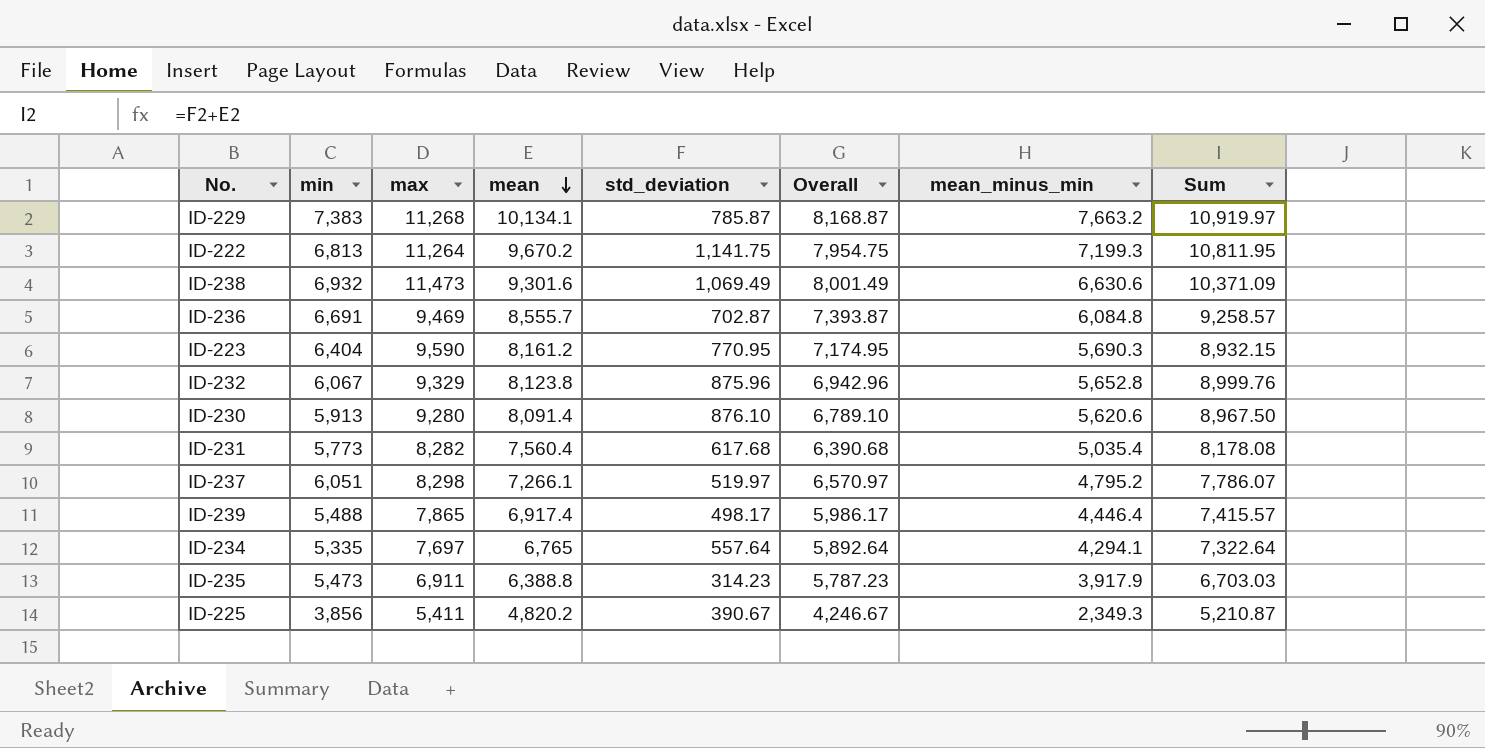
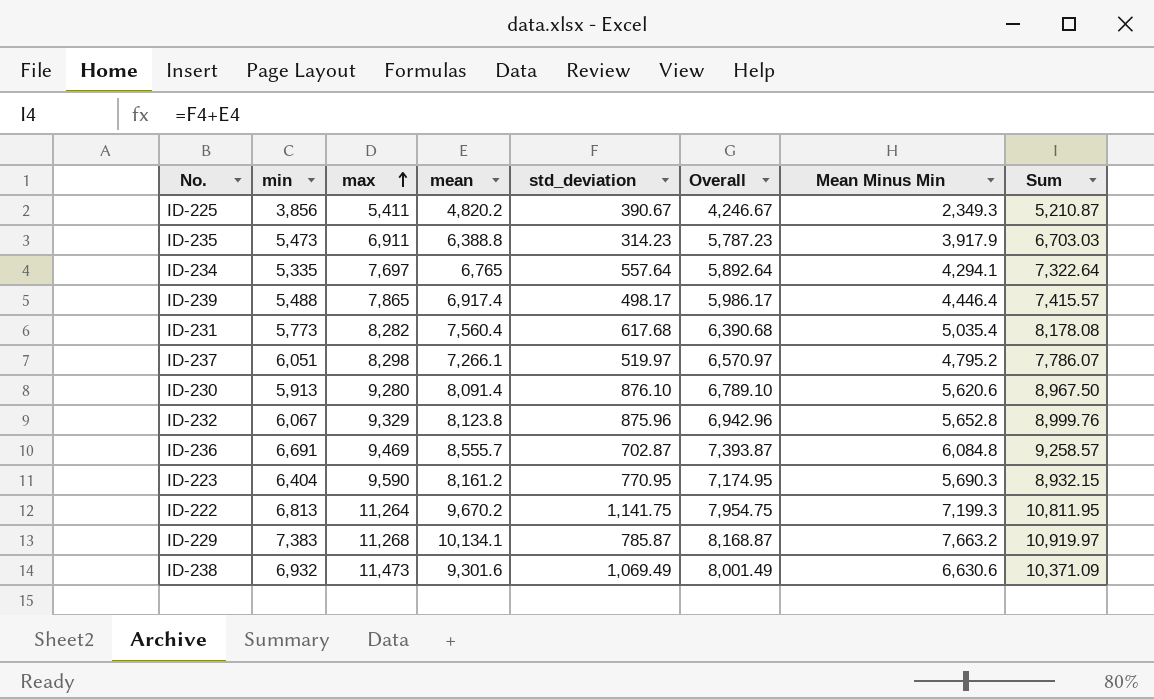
row order: mean descending -> max ascending
column name: mean_minus_min -> Mean Minus Min

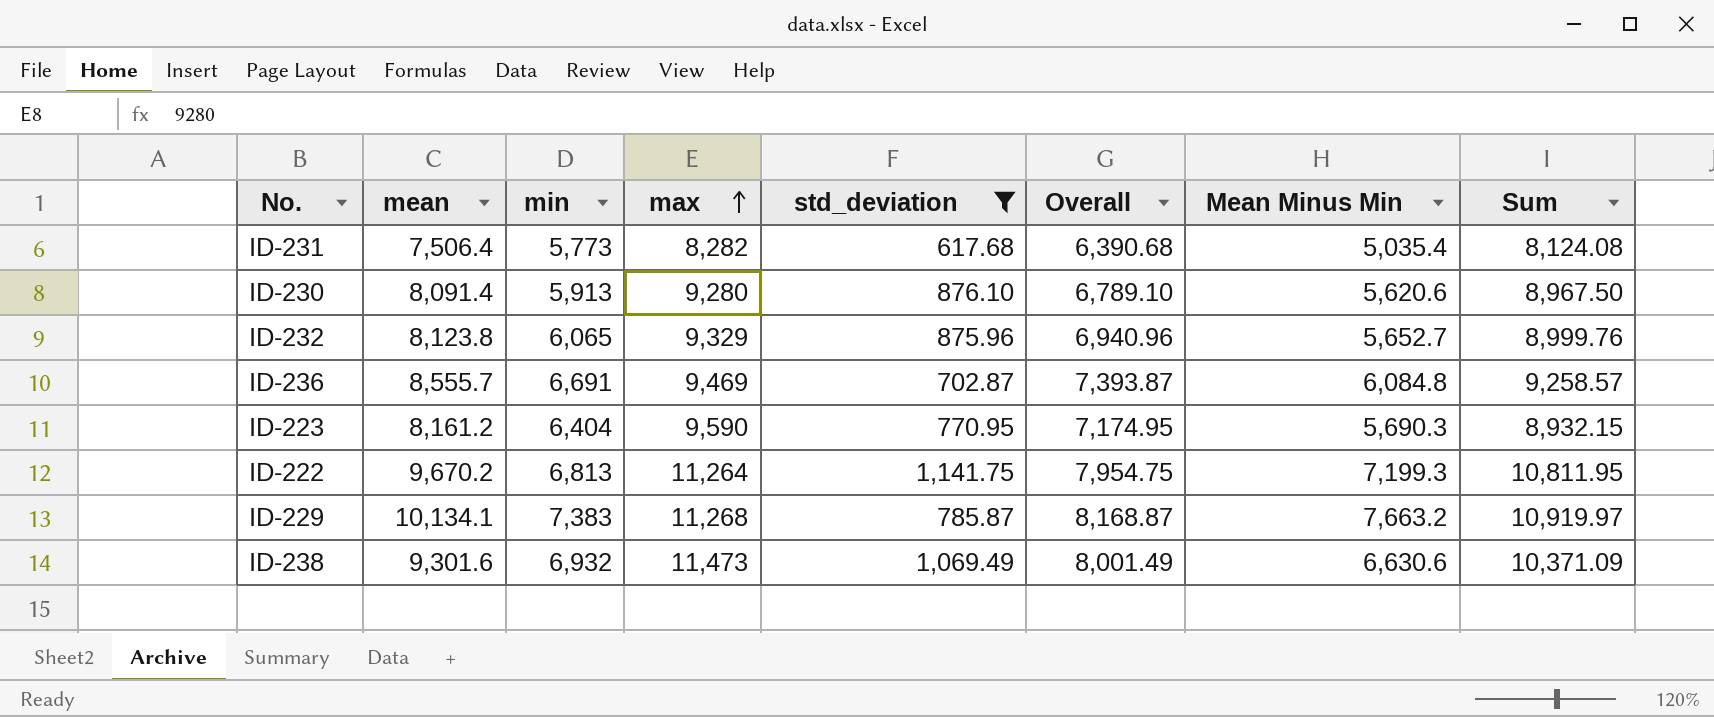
filter: none -> std_deviation >= 617.68
column mean | position: 4 -> 2
ID-231 | mean: 7,560.4 -> 7,506.4
ID-231 | Sum: 8,178.08 -> 8,124.08
ID-232 | min: 6,067 -> 6,065
ID-232 | Overall: 6,942.96 -> 6,940.96
ID-232 | Mean Minus Min: 5,652.8 -> 5,652.7

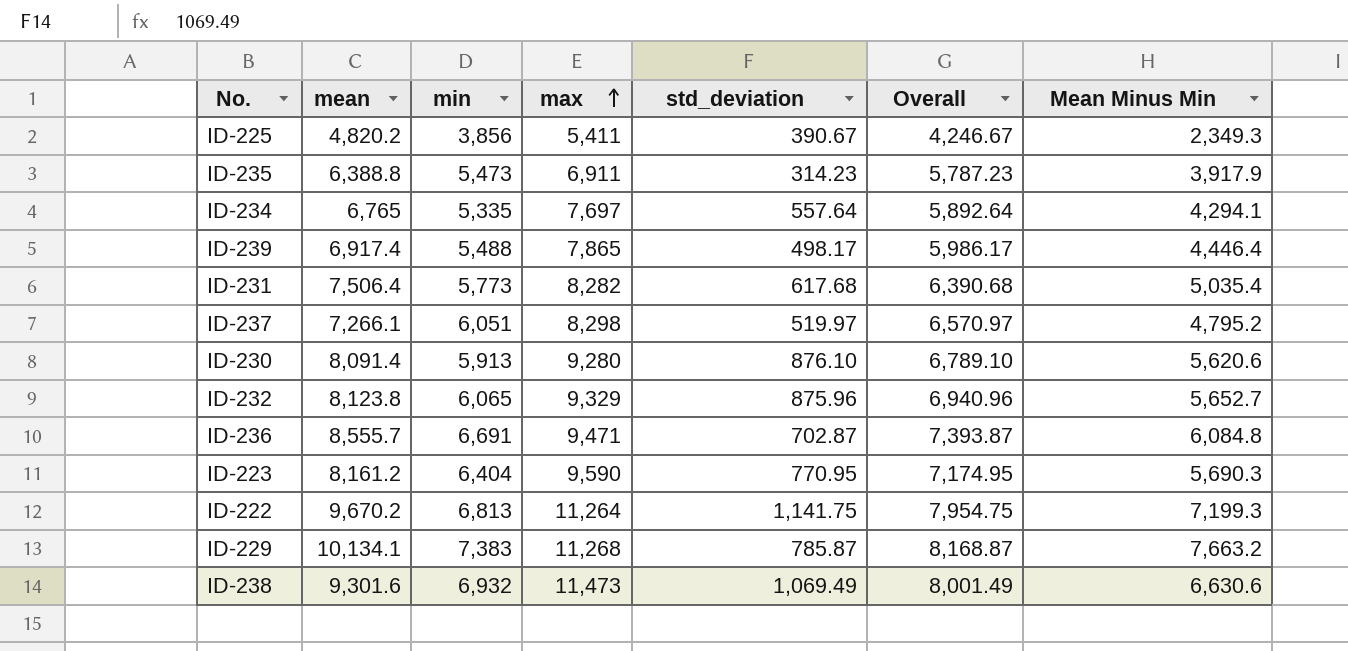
filter: std_deviation >= 617.68 -> none
column Sum | formula: [mean] + [std_deviation] -> none
ID-236 | max: 9,469 -> 9,471

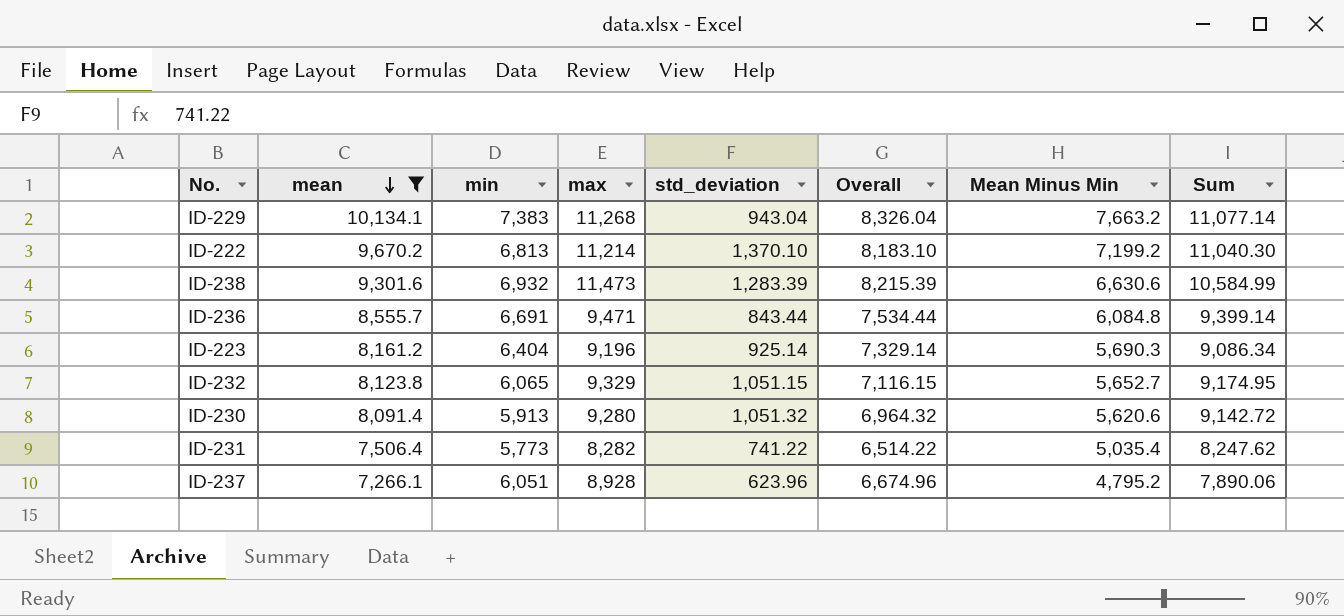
filter: none -> mean >= 7,266.1
row order: max ascending -> mean descending
column Sum | formula: none -> [mean] + [std_deviation]
ID-229 | std_deviation: 785.87 -> 943.04
ID-229 | Overall: 8,168.87 -> 8,326.04
ID-222 | max: 11,264 -> 11,214
ID-222 | std_deviation: 1,141.75 -> 1,370.10
ID-222 | Overall: 7,954.75 -> 8,183.10
ID-222 | Mean Minus Min: 7,199.3 -> 7,199.2
ID-238 | std_deviation: 1,069.49 -> 1,283.39
ID-238 | Overall: 8,001.49 -> 8,215.39
ID-236 | std_deviation: 702.87 -> 843.44
ID-236 | Overall: 7,393.87 -> 7,534.44
ID-223 | max: 9,590 -> 9,196
ID-223 | std_deviation: 770.95 -> 925.14
ID-223 | Overall: 7,174.95 -> 7,329.14
ID-232 | std_deviation: 875.96 -> 1,051.15
ID-232 | Overall: 6,940.96 -> 7,116.15
ID-230 | std_deviation: 876.10 -> 1,051.32
ID-230 | Overall: 6,789.10 -> 6,964.32
ID-231 | std_deviation: 617.68 -> 741.22
ID-231 | Overall: 6,390.68 -> 6,514.22
ID-237 | max: 8,298 -> 8,928
ID-237 | std_deviation: 519.97 -> 623.96
ID-237 | Overall: 6,570.97 -> 6,674.96

